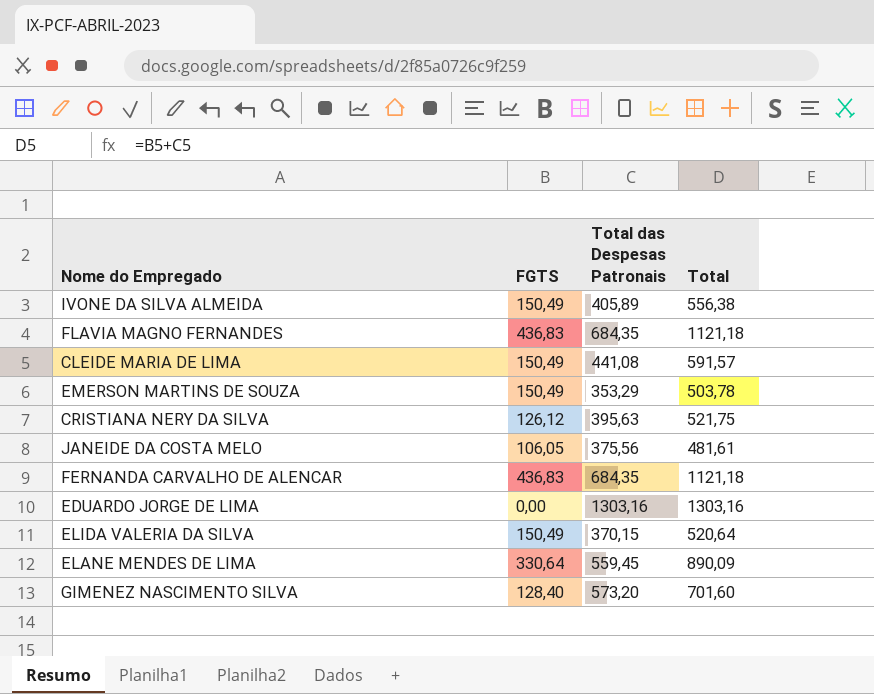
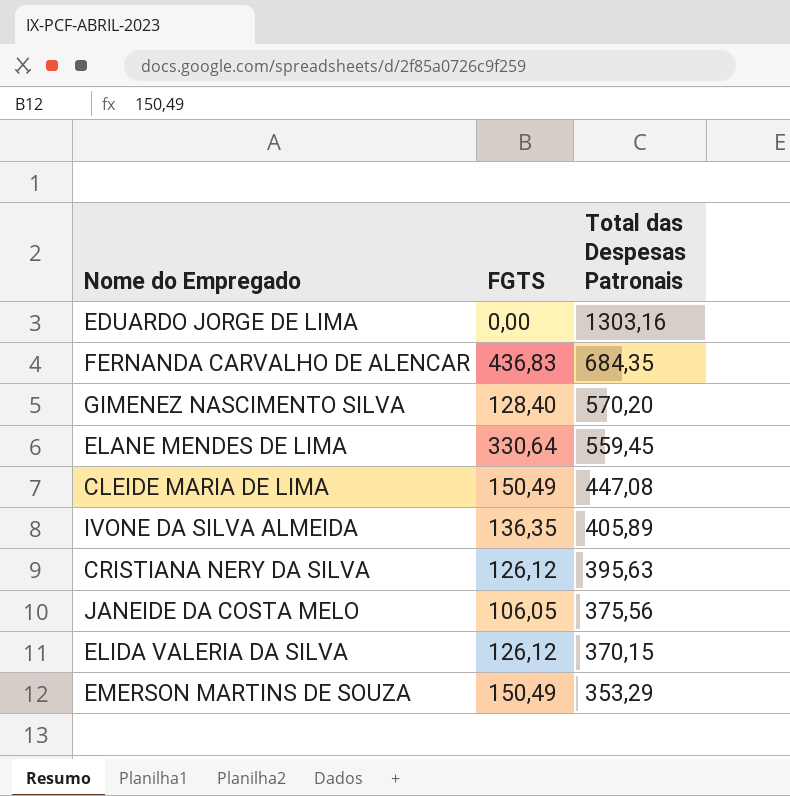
row order: none -> Total das Despesas Patronais descending
column Total | formula: [FGTS] + [Total das Despesas Patronais] -> none
row FLAVIA MAGNO FERNANDES: 436,83 | 684,35 | 1121,18 -> none
GIMENEZ NASCIMENTO SILVA | Total das Despesas Patronais: 573,20 -> 570,20
CLEIDE MARIA DE LIMA | Total das Despesas Patronais: 441,08 -> 447,08
IVONE DA SILVA ALMEIDA | FGTS: 150,49 -> 136,35
ELIDA VALERIA DA SILVA | FGTS: 150,49 -> 126,12

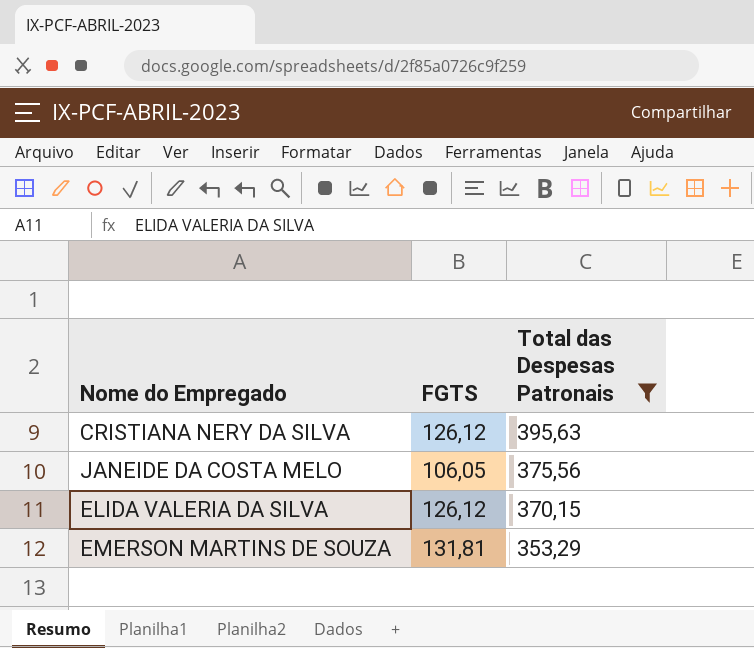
filter: none -> Total das Despesas Patronais <= 395,63
EMERSON MARTINS DE SOUZA | FGTS: 150,49 -> 131,81

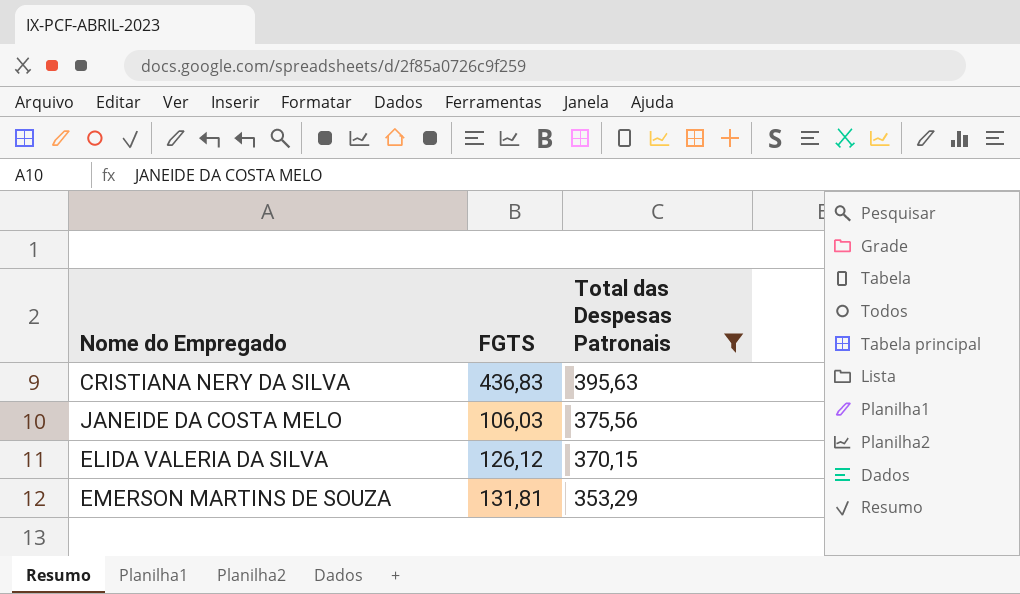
CRISTIANA NERY DA SILVA | FGTS: 126,12 -> 436,83
JANEIDE DA COSTA MELO | FGTS: 106,05 -> 106,03

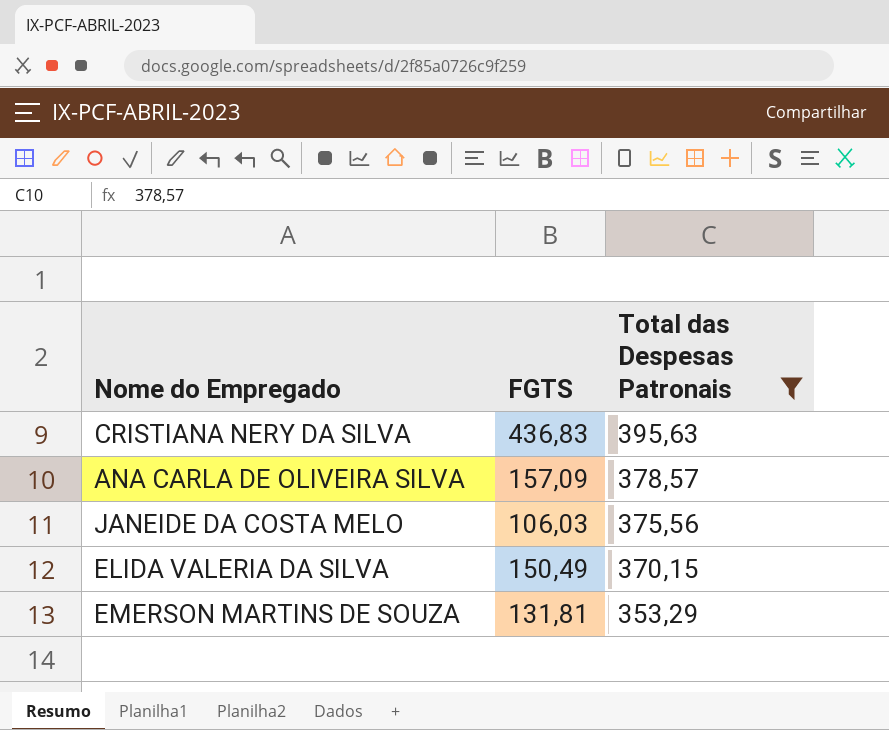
row ANA CARLA DE OLIVEIRA SILVA: none -> 157,09 | 378,57
ELIDA VALERIA DA SILVA | FGTS: 126,12 -> 150,49

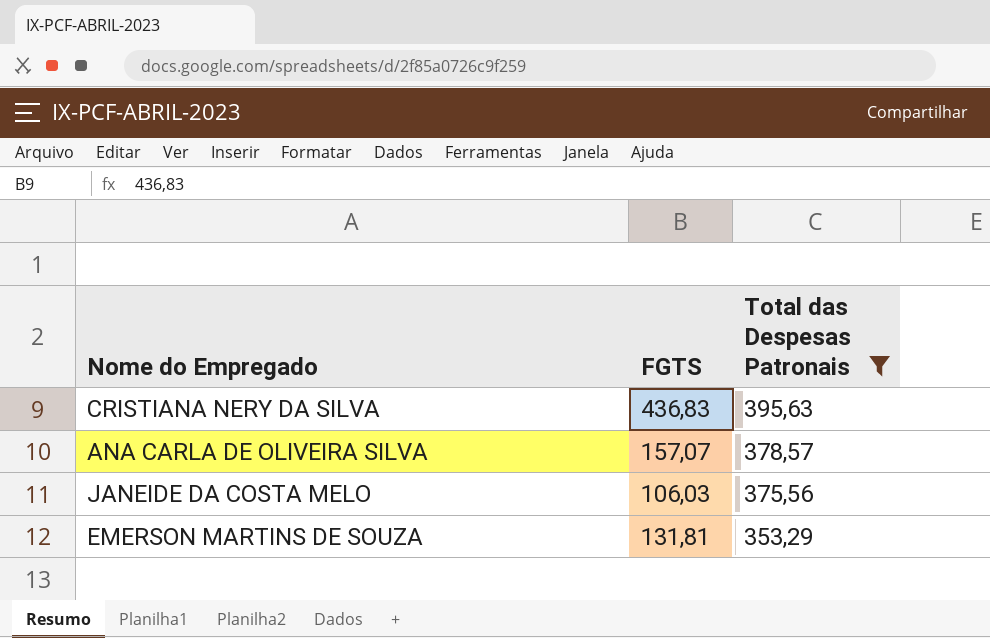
row ELIDA VALERIA DA SILVA: 150,49 | 370,15 -> none
ANA CARLA DE OLIVEIRA SILVA | FGTS: 157,09 -> 157,07

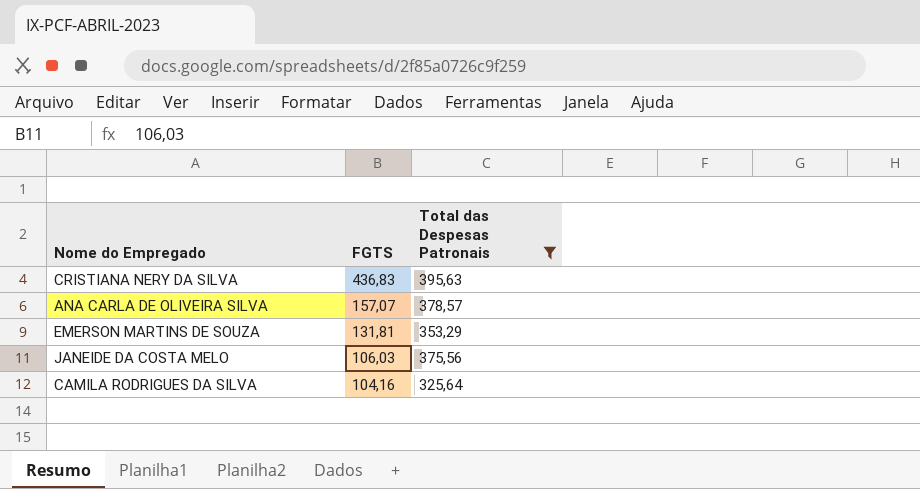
row order: Total das Despesas Patronais descending -> FGTS descending
row CAMILA RODRIGUES DA SILVA: none -> 104,16 | 325,64

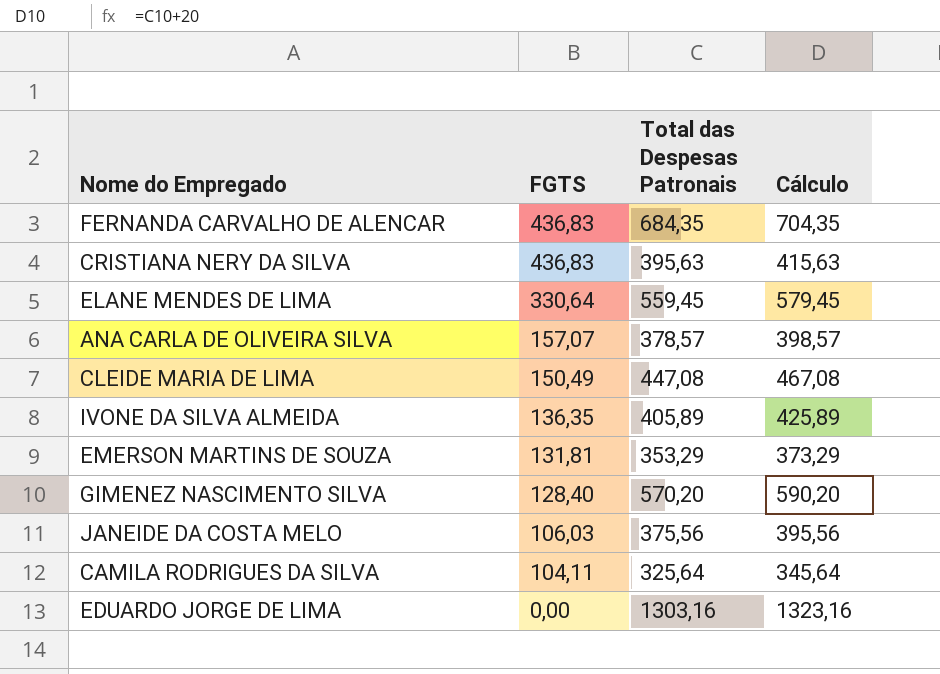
filter: Total das Despesas Patronais <= 395,63 -> none
column Cálculo | formula: none -> [Total das Despesas Patronais] + 20
CAMILA RODRIGUES DA SILVA | FGTS: 104,16 -> 104,11

